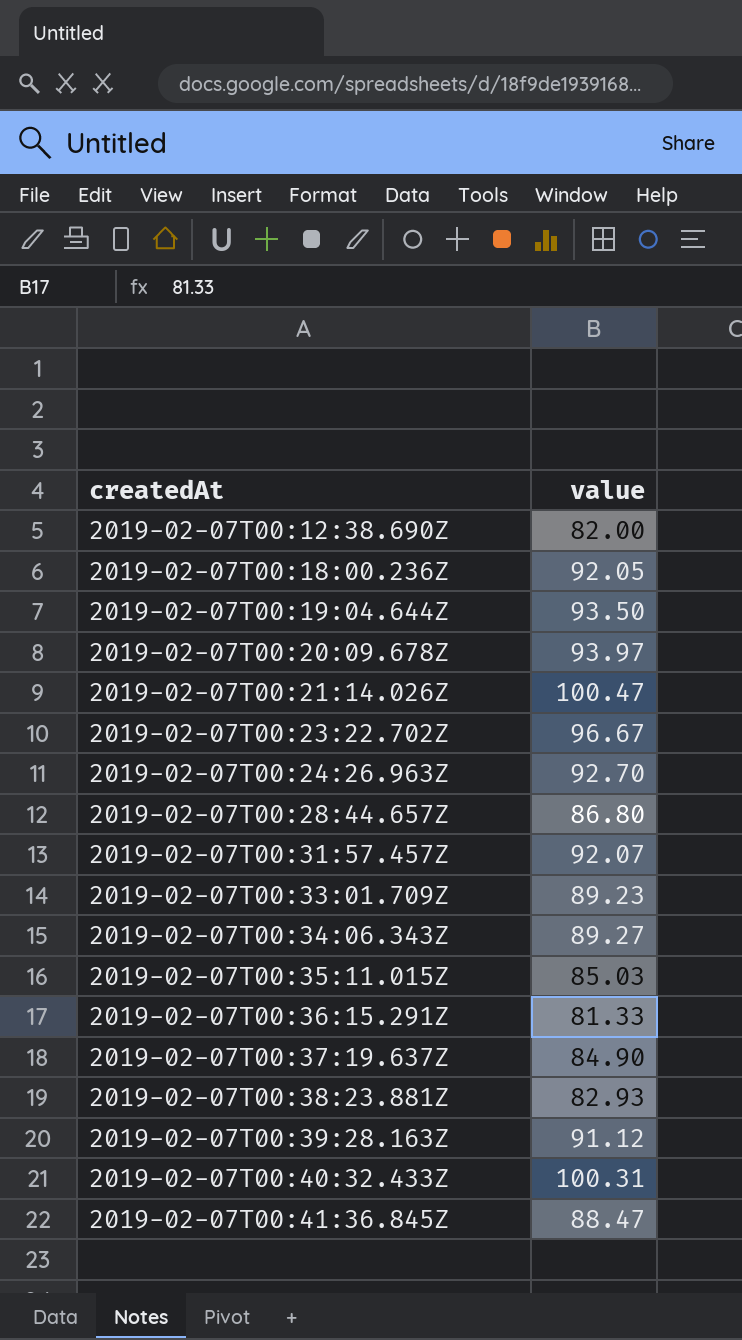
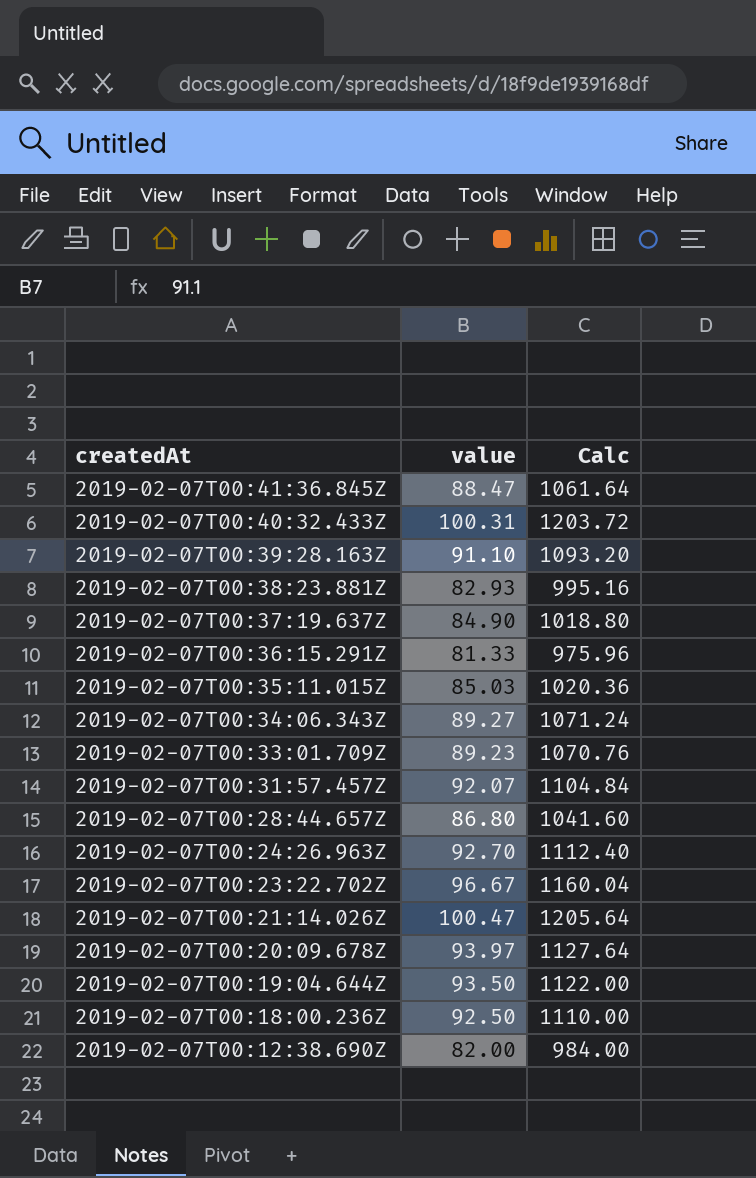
row order: createdAt ascending -> createdAt descending
column Calc | formula: none -> [value] * 12
2019-02-07T00:39:28.163Z | value: 91.12 -> 91.10
2019-02-07T00:18:00.236Z | value: 92.05 -> 92.50

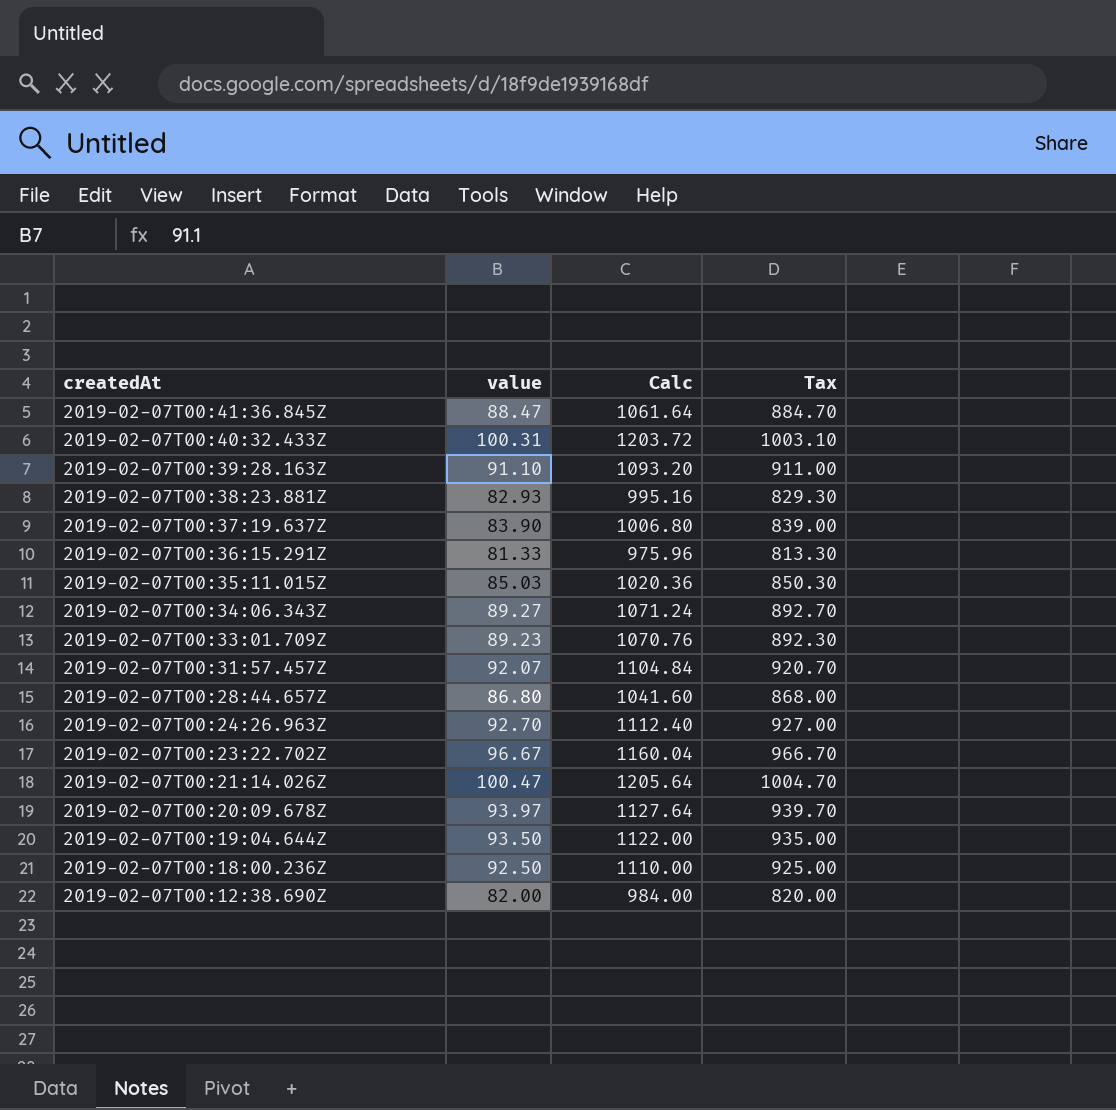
column Tax | formula: none -> [value] * 10
2019-02-07T00:37:19.637Z | value: 84.90 -> 83.90
2019-02-07T00:37:19.637Z | Calc: 1018.80 -> 1006.80

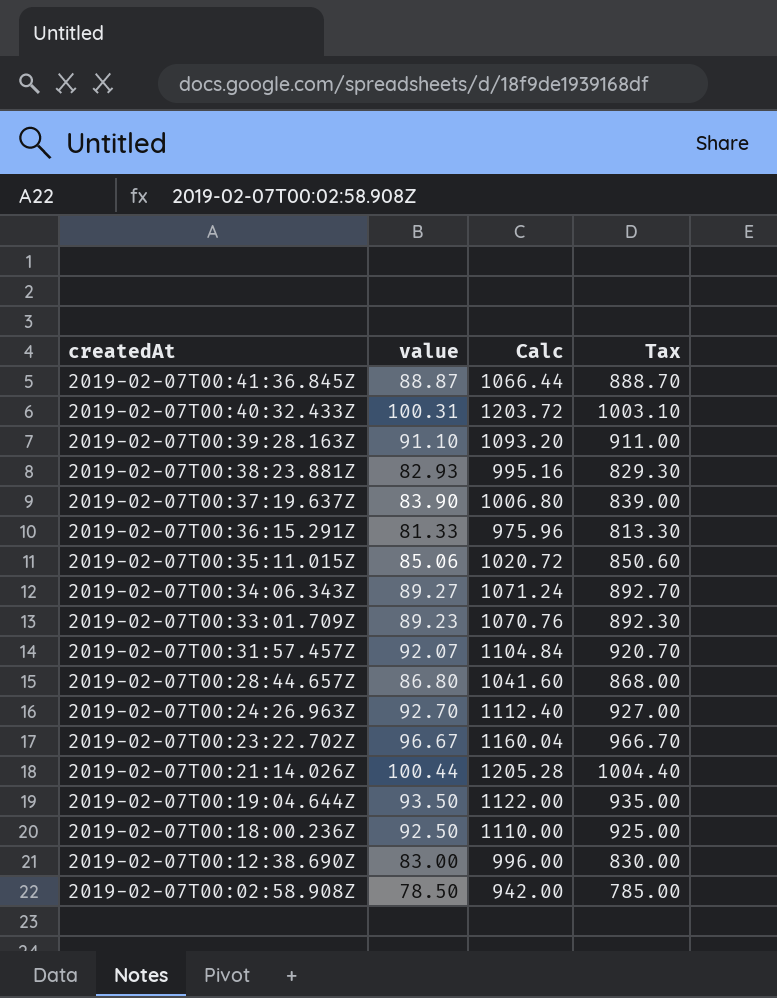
row 2019-02-07T00:20:09.678Z: 93.97 | 1127.64 | 939.70 -> none
2019-02-07T00:41:36.845Z | value: 88.47 -> 88.87
2019-02-07T00:41:36.845Z | Calc: 1061.64 -> 1066.44
2019-02-07T00:41:36.845Z | Tax: 884.70 -> 888.70
2019-02-07T00:35:11.015Z | value: 85.03 -> 85.06
2019-02-07T00:35:11.015Z | Calc: 1020.36 -> 1020.72
2019-02-07T00:35:11.015Z | Tax: 850.30 -> 850.60
2019-02-07T00:21:14.026Z | value: 100.47 -> 100.44
2019-02-07T00:21:14.026Z | Calc: 1205.64 -> 1205.28
2019-02-07T00:21:14.026Z | Tax: 1004.70 -> 1004.40
2019-02-07T00:12:38.690Z | value: 82.00 -> 83.00
2019-02-07T00:12:38.690Z | Calc: 984.00 -> 996.00
2019-02-07T00:12:38.690Z | Tax: 820.00 -> 830.00
row 2019-02-07T00:02:58.908Z: none -> 78.50 | 942.00 | 785.00

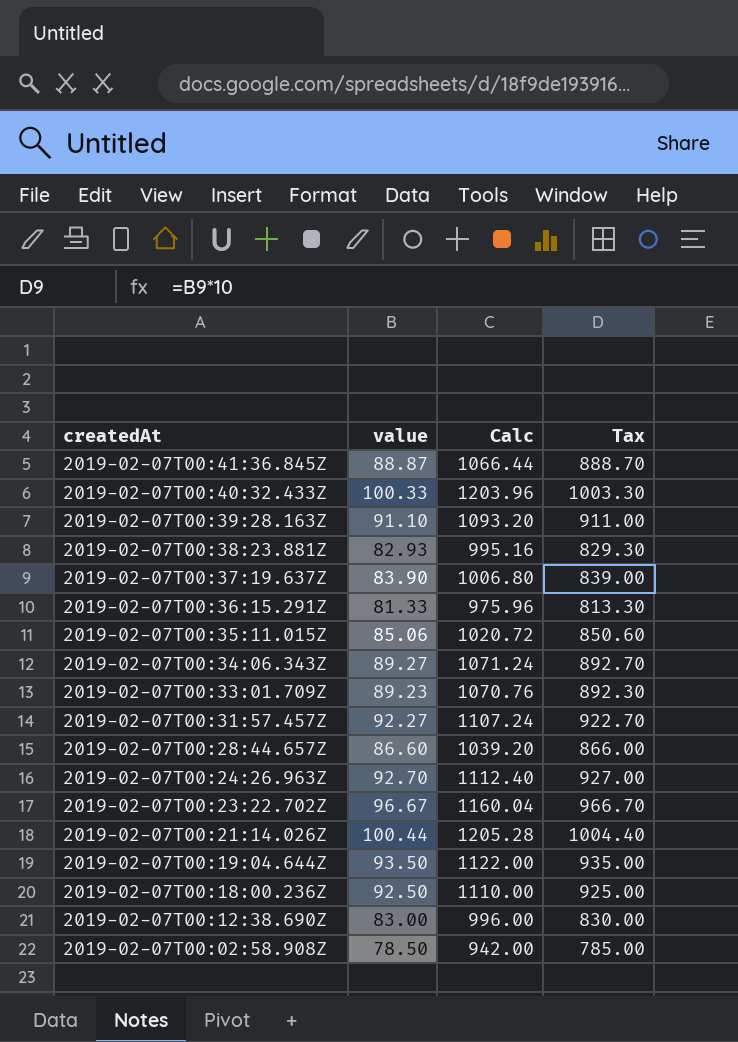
2019-02-07T00:40:32.433Z | value: 100.31 -> 100.33
2019-02-07T00:40:32.433Z | Calc: 1203.72 -> 1203.96
2019-02-07T00:40:32.433Z | Tax: 1003.10 -> 1003.30
2019-02-07T00:31:57.457Z | value: 92.07 -> 92.27
2019-02-07T00:31:57.457Z | Calc: 1104.84 -> 1107.24
2019-02-07T00:31:57.457Z | Tax: 920.70 -> 922.70
2019-02-07T00:28:44.657Z | value: 86.80 -> 86.60
2019-02-07T00:28:44.657Z | Calc: 1041.60 -> 1039.20
2019-02-07T00:28:44.657Z | Tax: 868.00 -> 866.00

